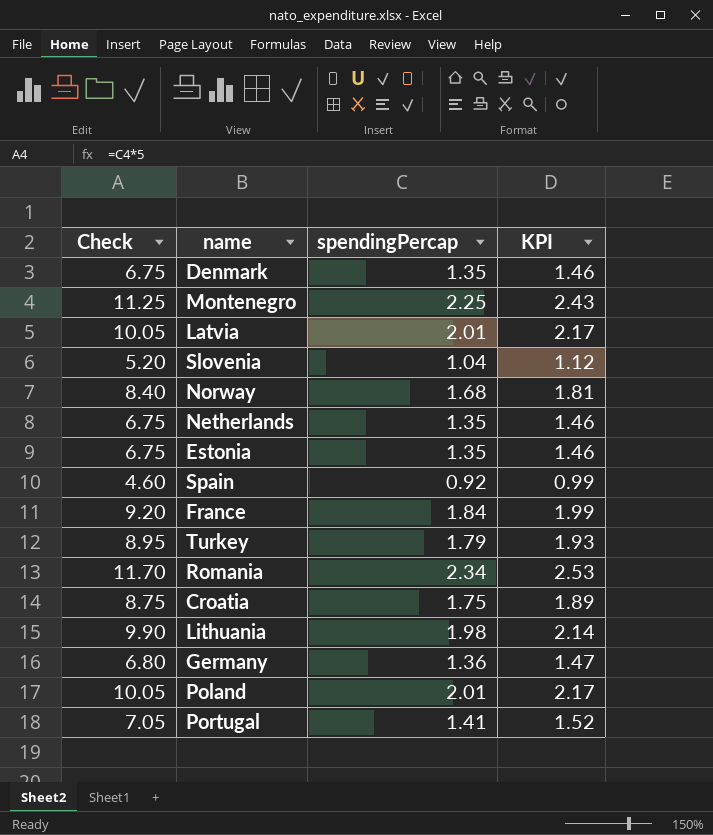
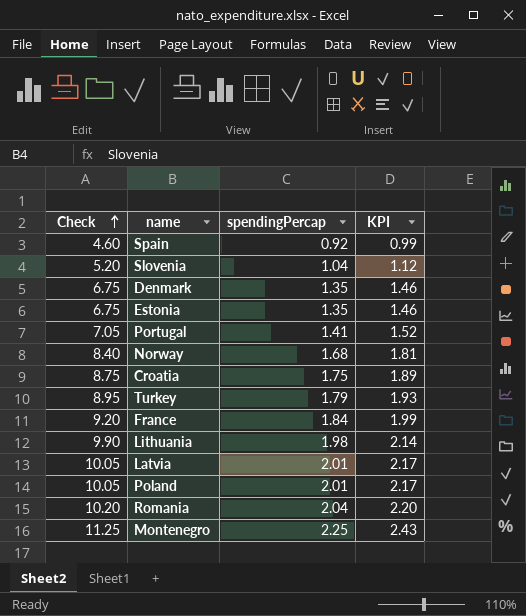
row order: none -> Check ascending
row Netherlands: 6.75 | 1.35 | 1.46 -> none
row Germany: 6.80 | 1.36 | 1.47 -> none
Romania | Check: 11.70 -> 10.20
Romania | spendingPercap: 2.34 -> 2.04
Romania | KPI: 2.53 -> 2.20

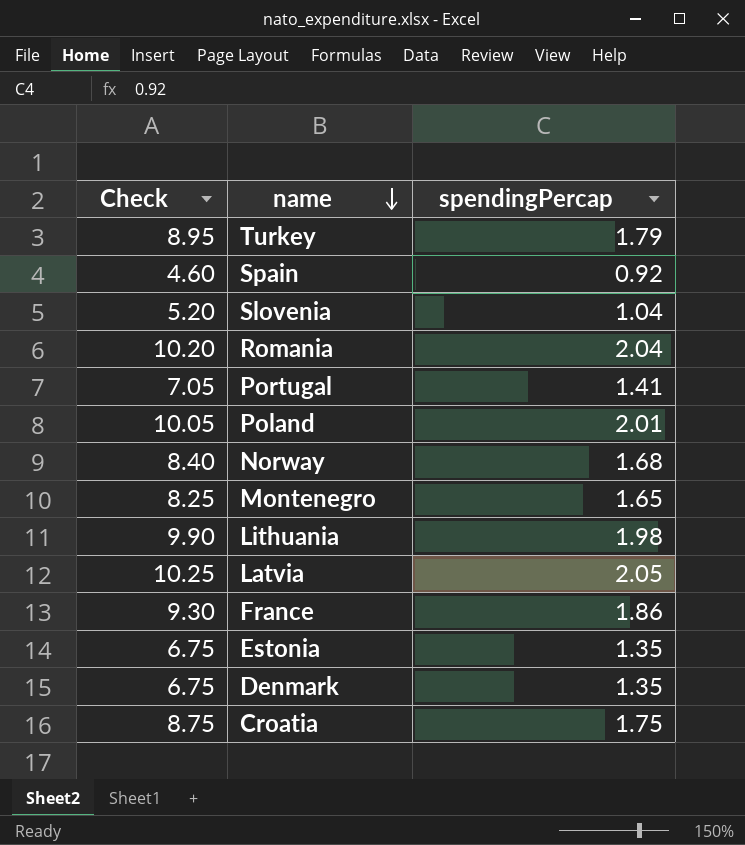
row order: Check ascending -> name descending
column KPI | formula: [spendingPercap] * 1.08 -> none
Montenegro | Check: 11.25 -> 8.25
Montenegro | spendingPercap: 2.25 -> 1.65
Latvia | Check: 10.05 -> 10.25
Latvia | spendingPercap: 2.01 -> 2.05
France | Check: 9.20 -> 9.30
France | spendingPercap: 1.84 -> 1.86

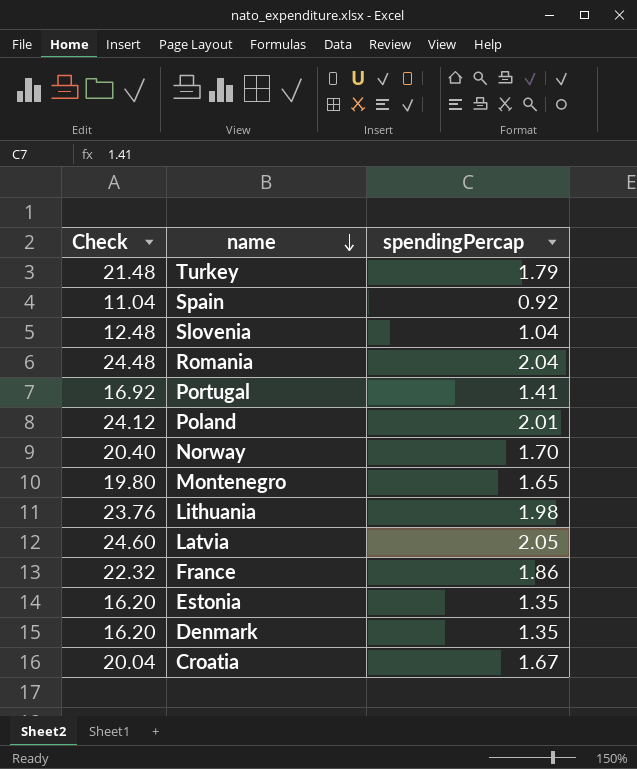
column Check | formula: [spendingPercap] * 5 -> [spendingPercap] * 12
Norway | spendingPercap: 1.68 -> 1.70
Croatia | spendingPercap: 1.75 -> 1.67

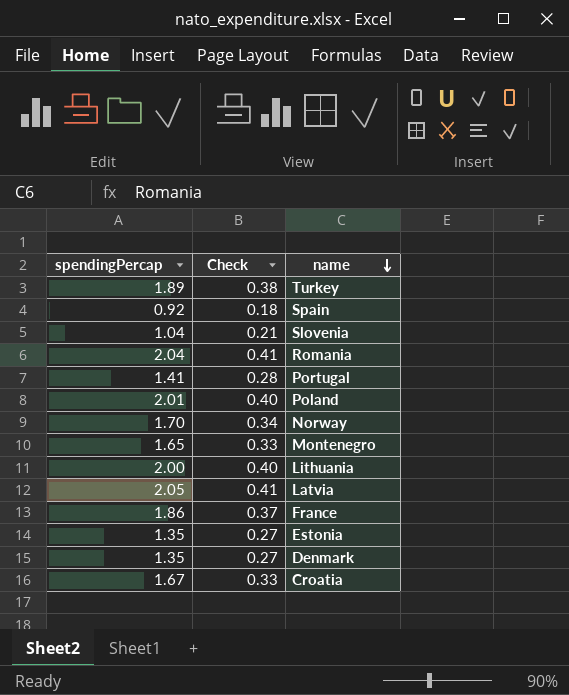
column spendingPercap | position: 3 -> 1
column Check | formula: [spendingPercap] * 12 -> [spendingPercap] * 0.2
Turkey | spendingPercap: 1.79 -> 1.89
Lithuania | spendingPercap: 1.98 -> 2.00

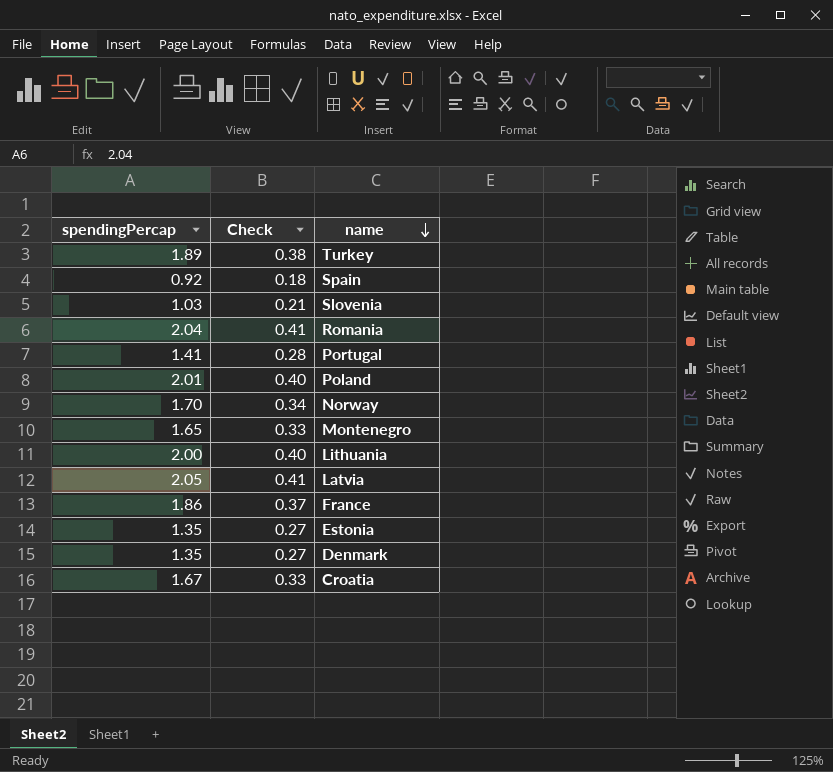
Slovenia | spendingPercap: 1.04 -> 1.03

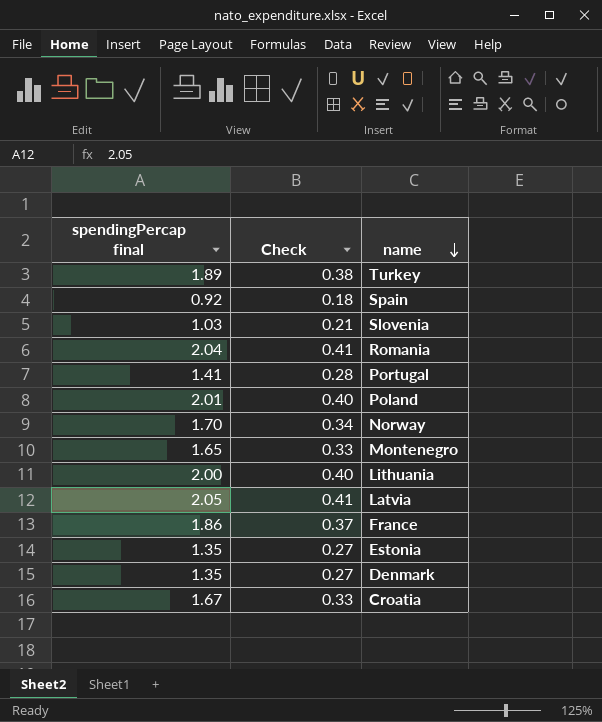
column name: spendingPercap -> spendingPercap final

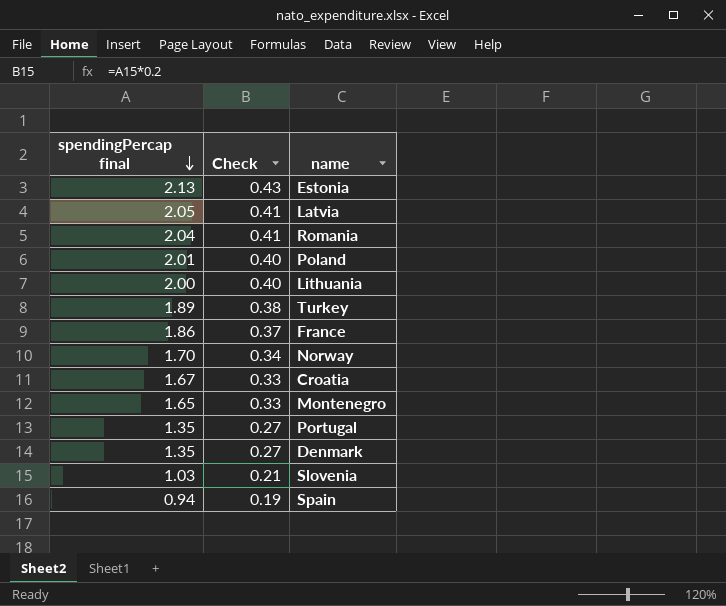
row order: name descending -> spendingPercap final descending
Estonia | spendingPercap final: 1.35 -> 2.13
Estonia | Check: 0.27 -> 0.43
Portugal | spendingPercap final: 1.41 -> 1.35
Portugal | Check: 0.28 -> 0.27
Spain | spendingPercap final: 0.92 -> 0.94
Spain | Check: 0.18 -> 0.19

